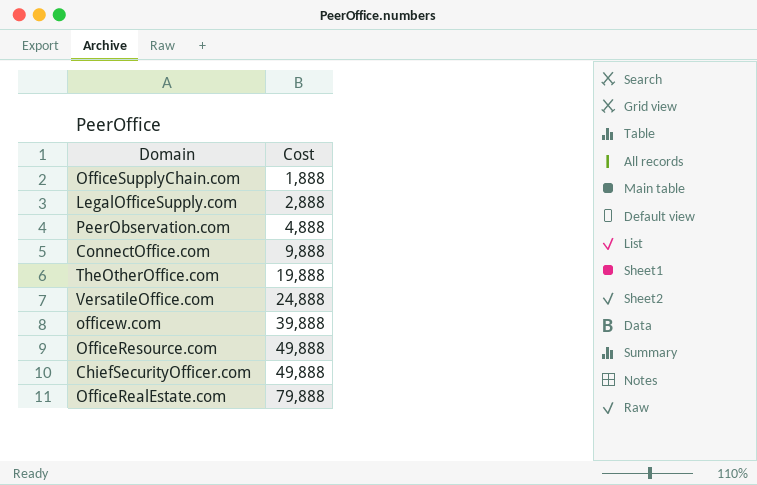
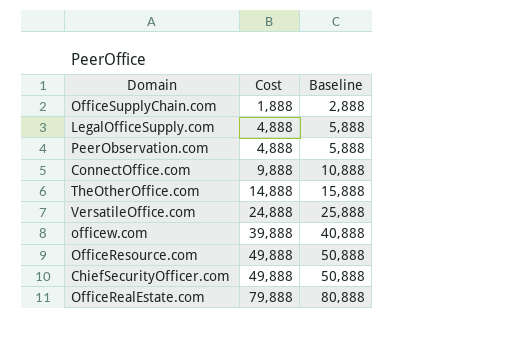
column Baseline | formula: none -> [Cost] + 1000
LegalOfficeSupply.com | Cost: 2,888 -> 4,888
TheOtherOffice.com | Cost: 19,888 -> 14,888

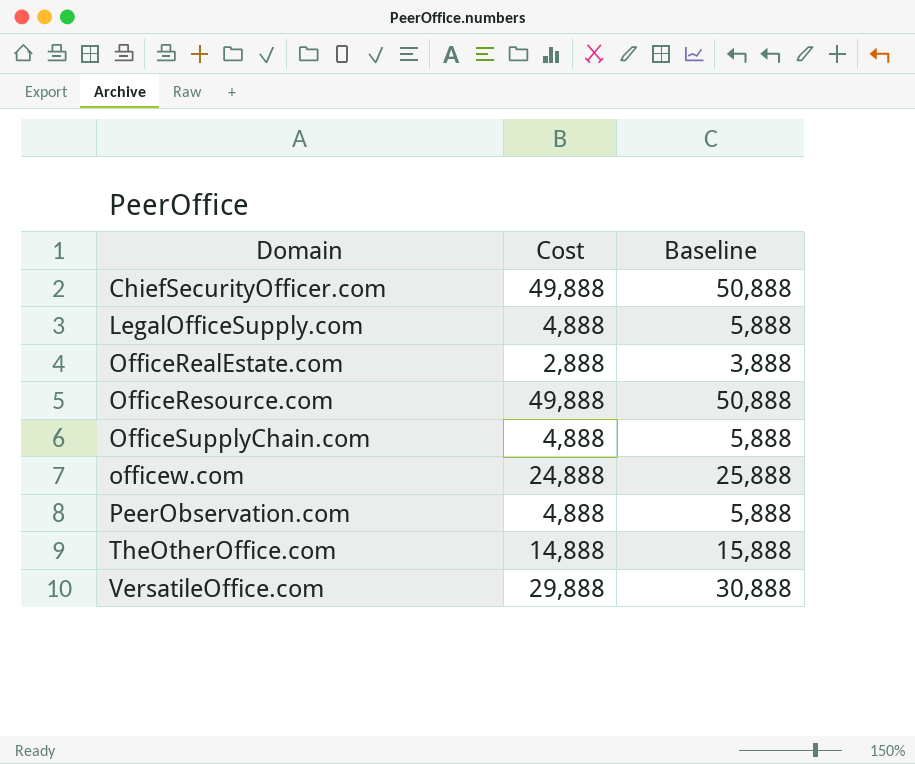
row order: Cost ascending -> Domain ascending
row ConnectOffice.com: 9,888 | 10,888 -> none
OfficeRealEstate.com | Cost: 79,888 -> 2,888
OfficeRealEstate.com | Baseline: 80,888 -> 3,888
OfficeSupplyChain.com | Cost: 1,888 -> 4,888
OfficeSupplyChain.com | Baseline: 2,888 -> 5,888
officew.com | Cost: 39,888 -> 24,888
officew.com | Baseline: 40,888 -> 25,888
VersatileOffice.com | Cost: 24,888 -> 29,888
VersatileOffice.com | Baseline: 25,888 -> 30,888

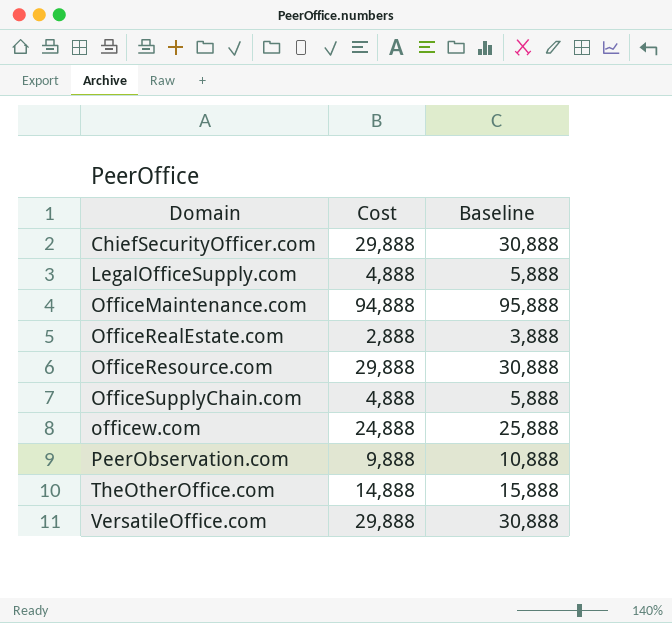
ChiefSecurityOfficer.com | Cost: 49,888 -> 29,888
ChiefSecurityOfficer.com | Baseline: 50,888 -> 30,888
row OfficeMaintenance.com: none -> 94,888 | 95,888
OfficeResource.com | Cost: 49,888 -> 29,888
OfficeResource.com | Baseline: 50,888 -> 30,888
PeerObservation.com | Cost: 4,888 -> 9,888
PeerObservation.com | Baseline: 5,888 -> 10,888

